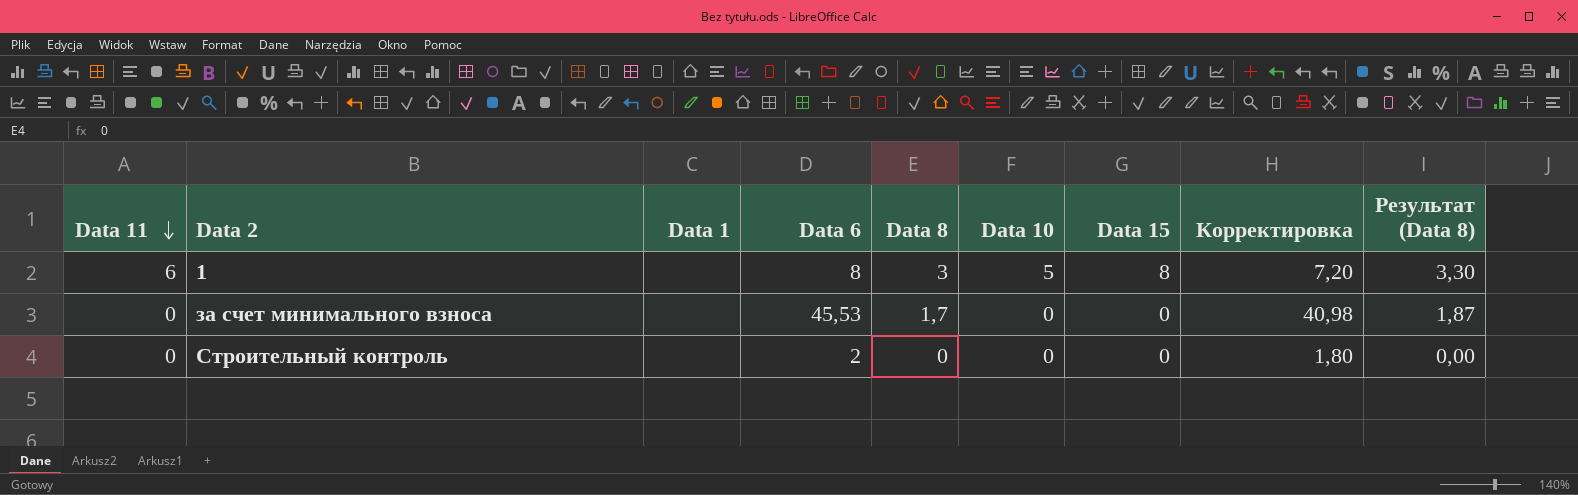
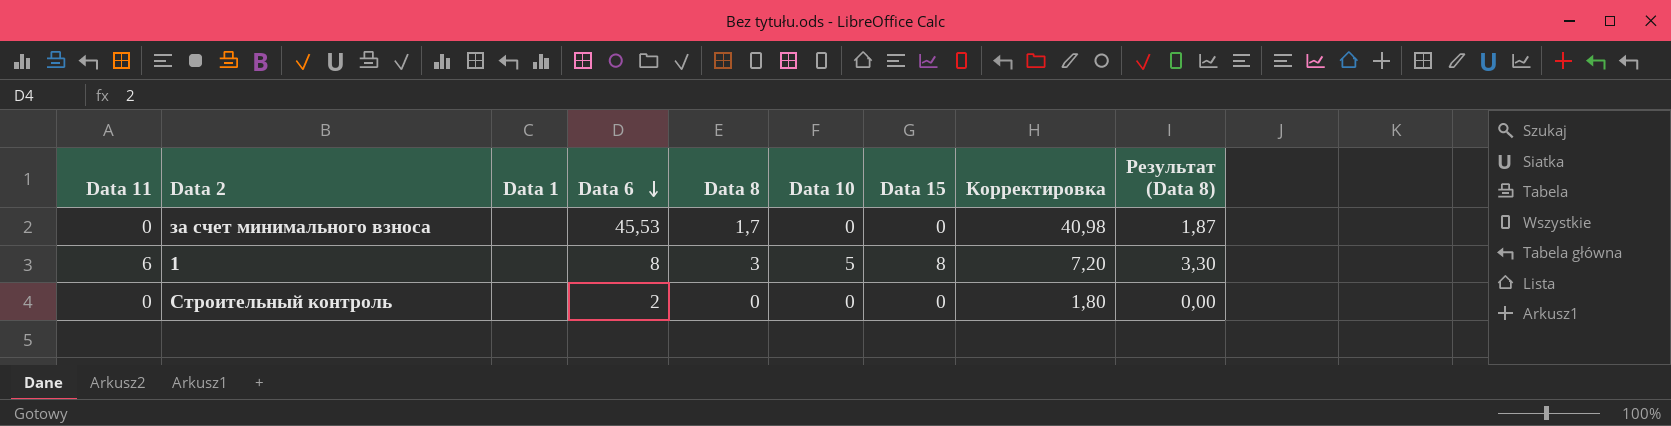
row order: Data 11 descending -> Data 6 descending

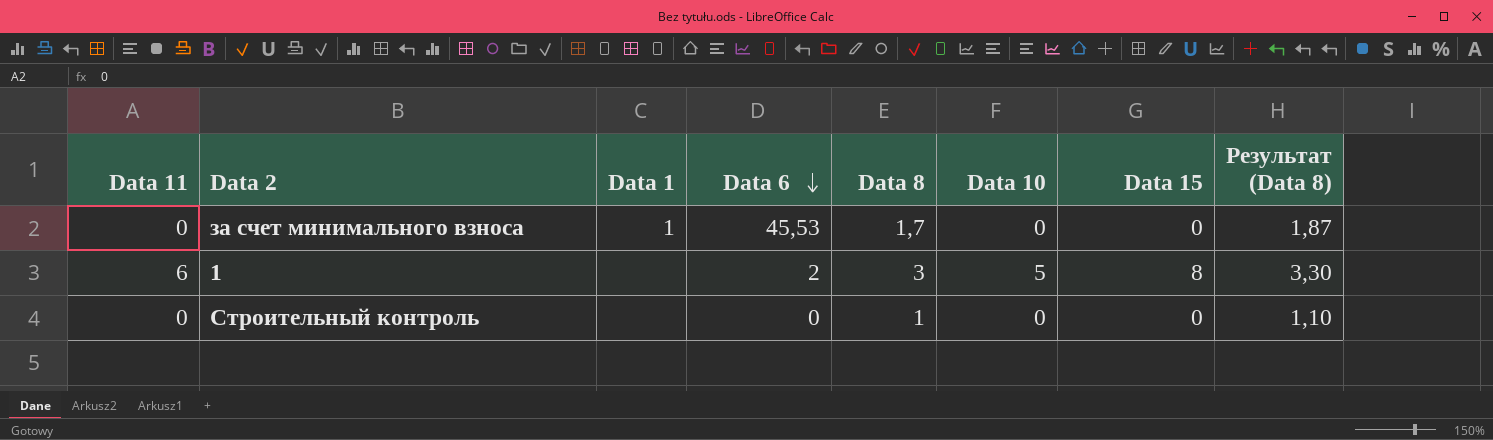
column Корректировка | formula: [Data 6] * 0,9 -> none
за счет минимального взноса | Data 1: none -> 1
1 | Data 6: 8 -> 2
Строительный контроль | Data 6: 2 -> 0
Строительный контроль | Data 8: 0 -> 1
Строительный контроль | Результат (Data 8): 0,00 -> 1,10

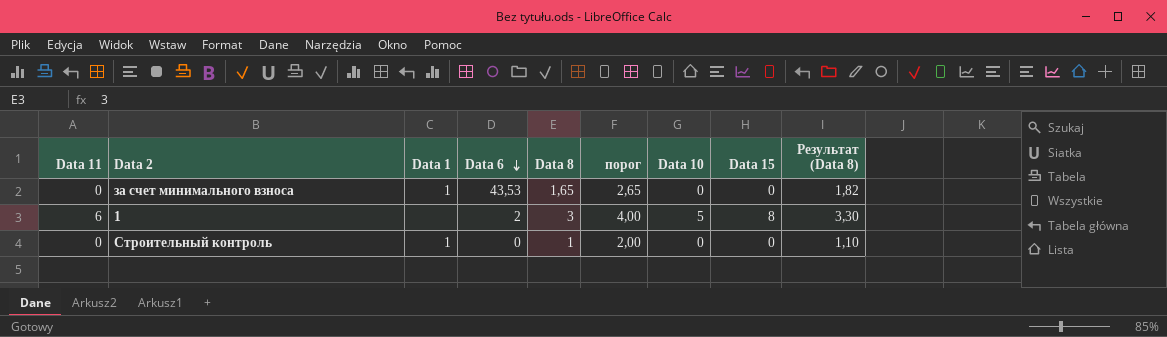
column порог | formula: none -> [Data 8] + 1
за счет минимального взноса | Data 6: 45,53 -> 43,53
за счет минимального взноса | Data 8: 1,7 -> 1,65
за счет минимального взноса | Результат (Data 8): 1,87 -> 1,82
Строительный контроль | Data 1: none -> 1

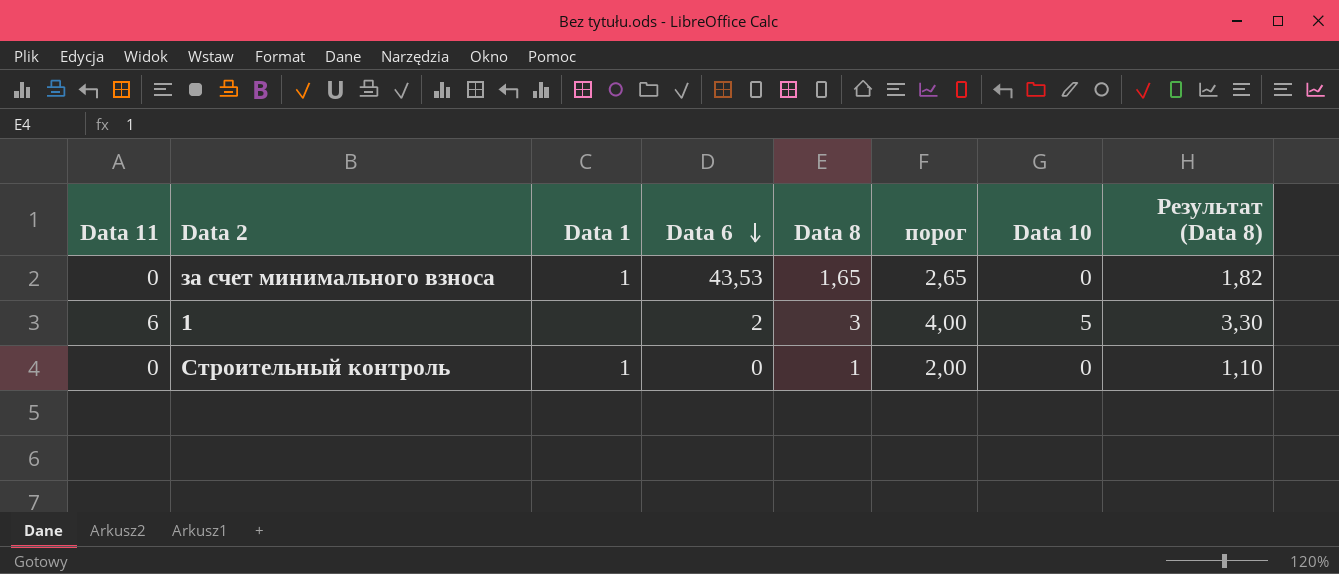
column Data 15 | position: 8 -> none

